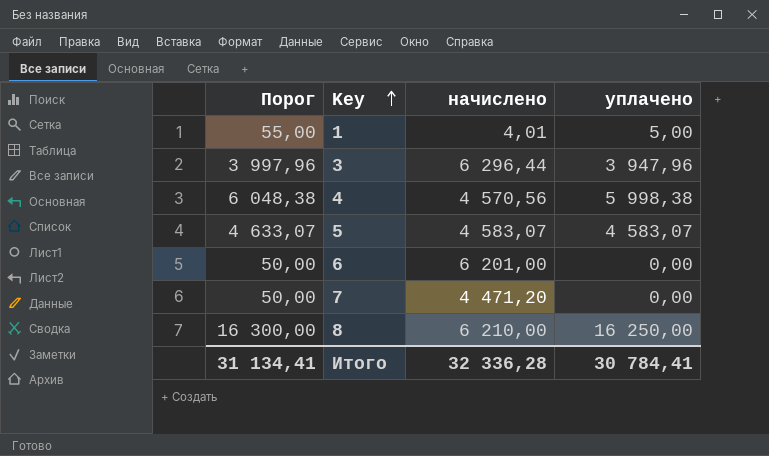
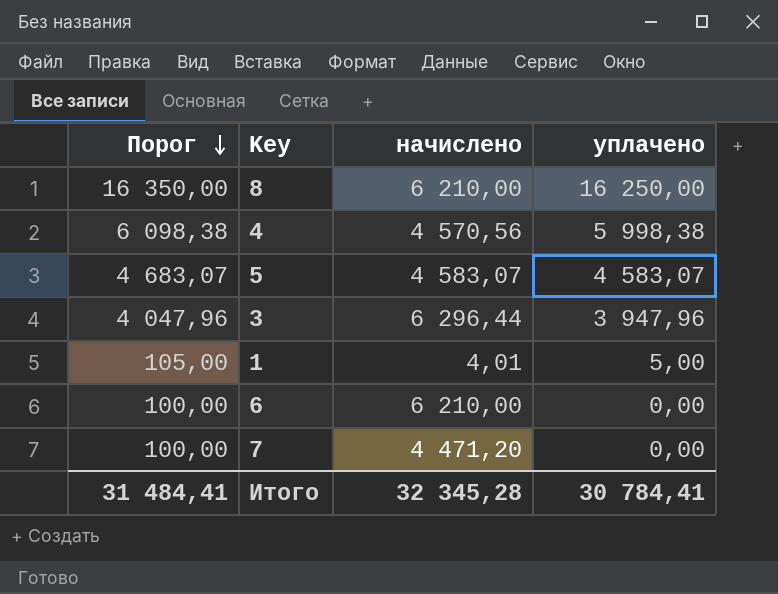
row order: Key ascending -> Порог descending
column Порог | formula: [уплачено] + 50 -> [уплачено] + 100
6 | начислено: 6 201,00 -> 6 210,00
Итого | Порог: 31 134,41 -> 31 484,41
Итого | начислено: 32 336,28 -> 32 345,28

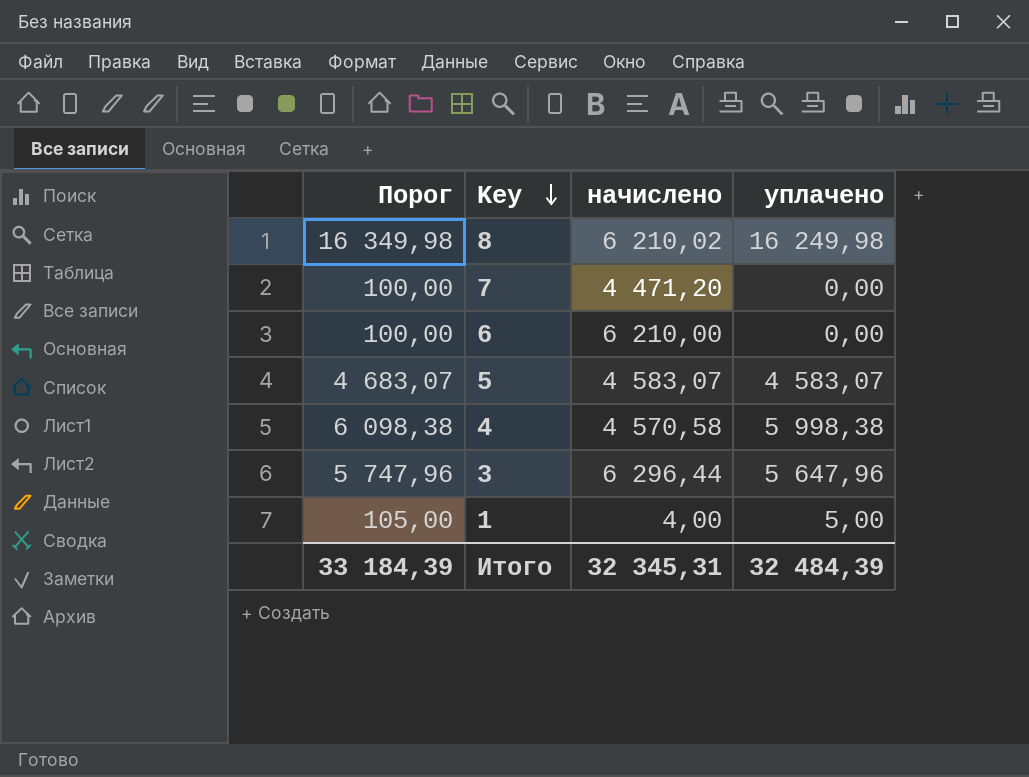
row order: Порог descending -> Key descending
8 | Порог: 16 350,00 -> 16 349,98
8 | начислено: 6 210,00 -> 6 210,02
8 | уплачено: 16 250,00 -> 16 249,98
4 | начислено: 4 570,56 -> 4 570,58
3 | Порог: 4 047,96 -> 5 747,96
3 | уплачено: 3 947,96 -> 5 647,96
1 | начислено: 4,01 -> 4,00
Итого | Порог: 31 484,41 -> 33 184,39
Итого | начислено: 32 345,28 -> 32 345,31
Итого | уплачено: 30 784,41 -> 32 484,39

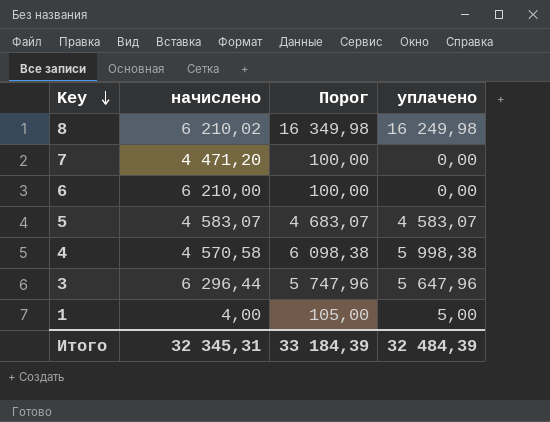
column Порог | position: 1 -> 3

